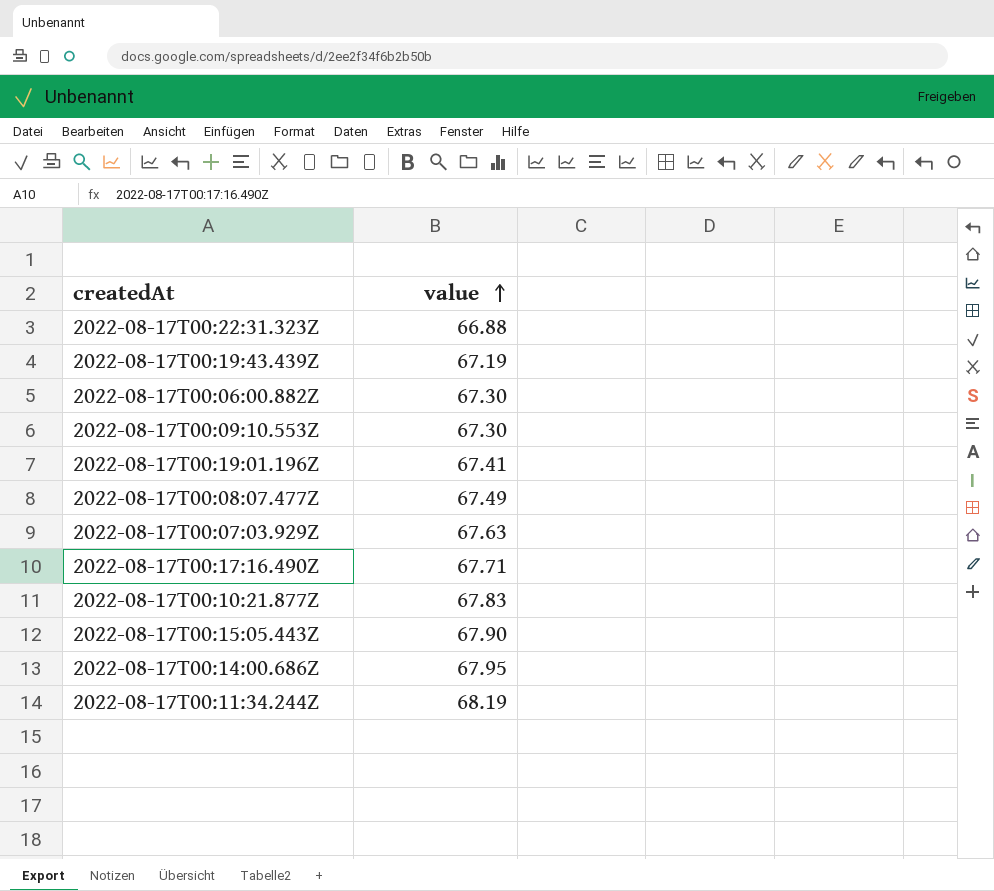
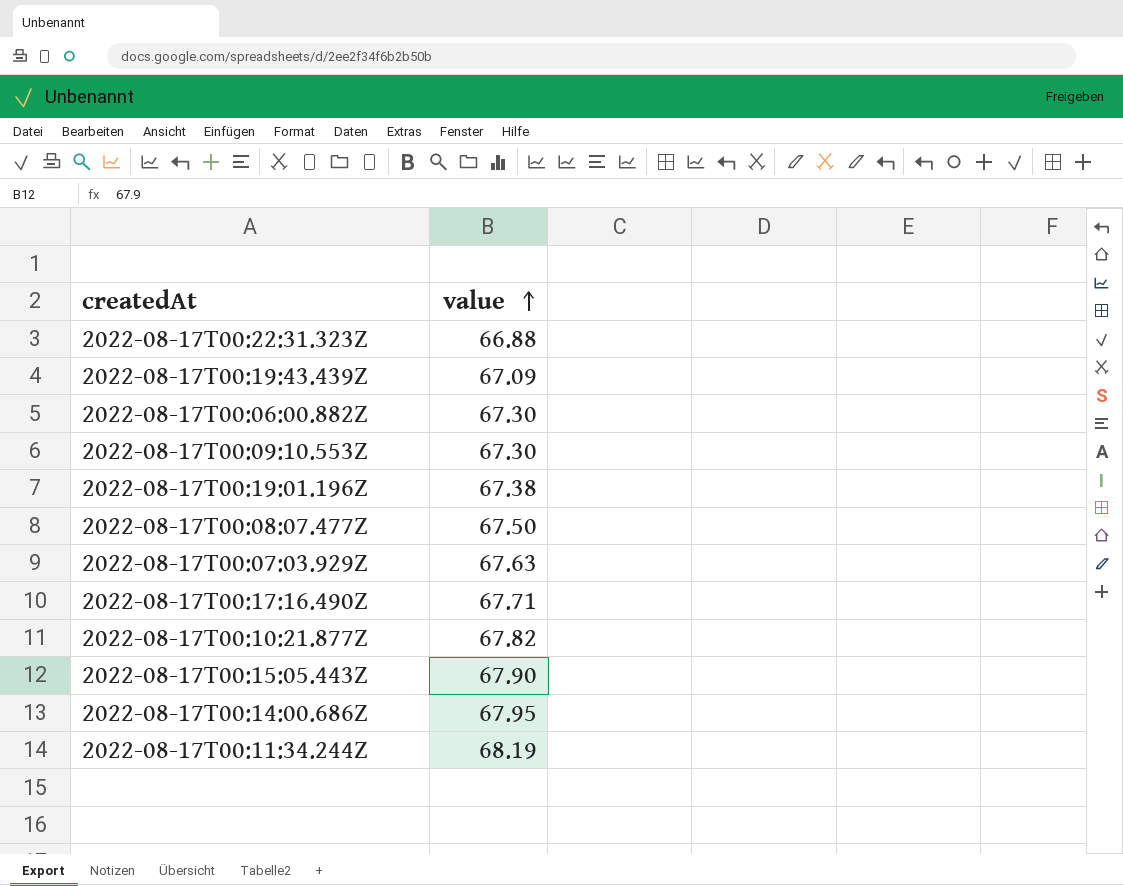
2022-08-17T00:19:43.439Z | value: 67.19 -> 67.09
2022-08-17T00:19:01.196Z | value: 67.41 -> 67.38
2022-08-17T00:08:07.477Z | value: 67.49 -> 67.50
2022-08-17T00:10:21.877Z | value: 67.83 -> 67.82

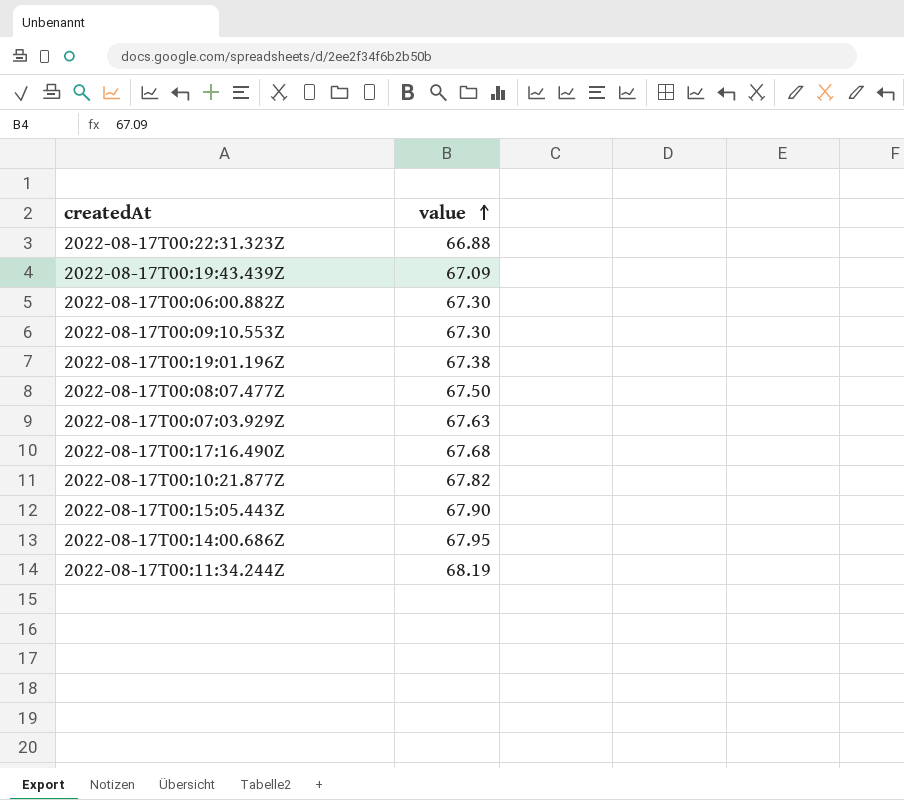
2022-08-17T00:17:16.490Z | value: 67.71 -> 67.68

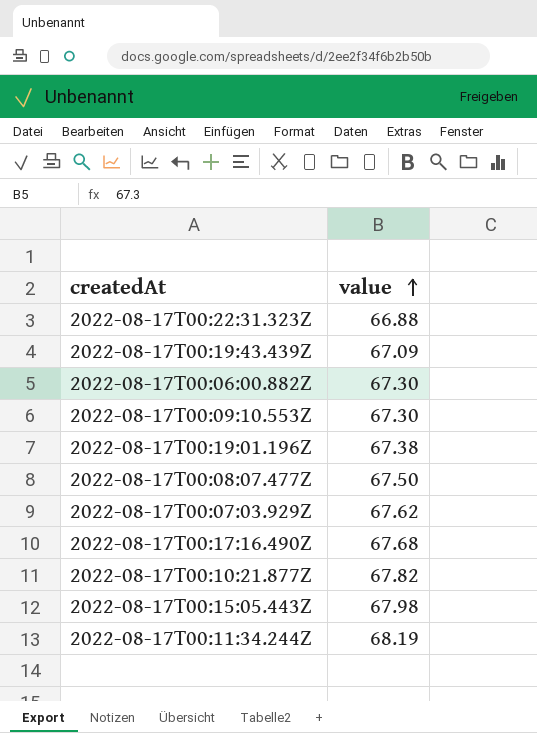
row 2022-08-17T00:14:00.686Z: 67.95 -> none
2022-08-17T00:07:03.929Z | value: 67.63 -> 67.62
2022-08-17T00:15:05.443Z | value: 67.90 -> 67.98

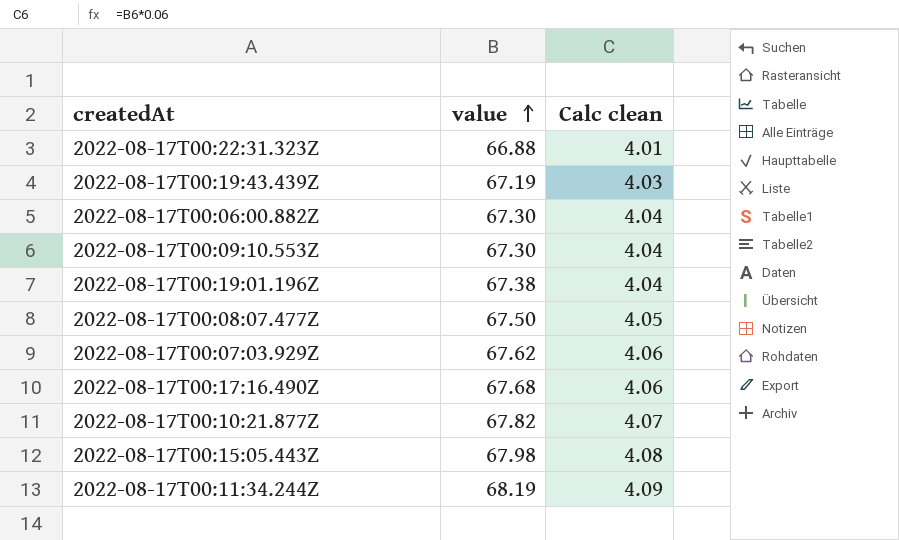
column Calc clean | formula: none -> [value] * 0.06
2022-08-17T00:19:43.439Z | value: 67.09 -> 67.19

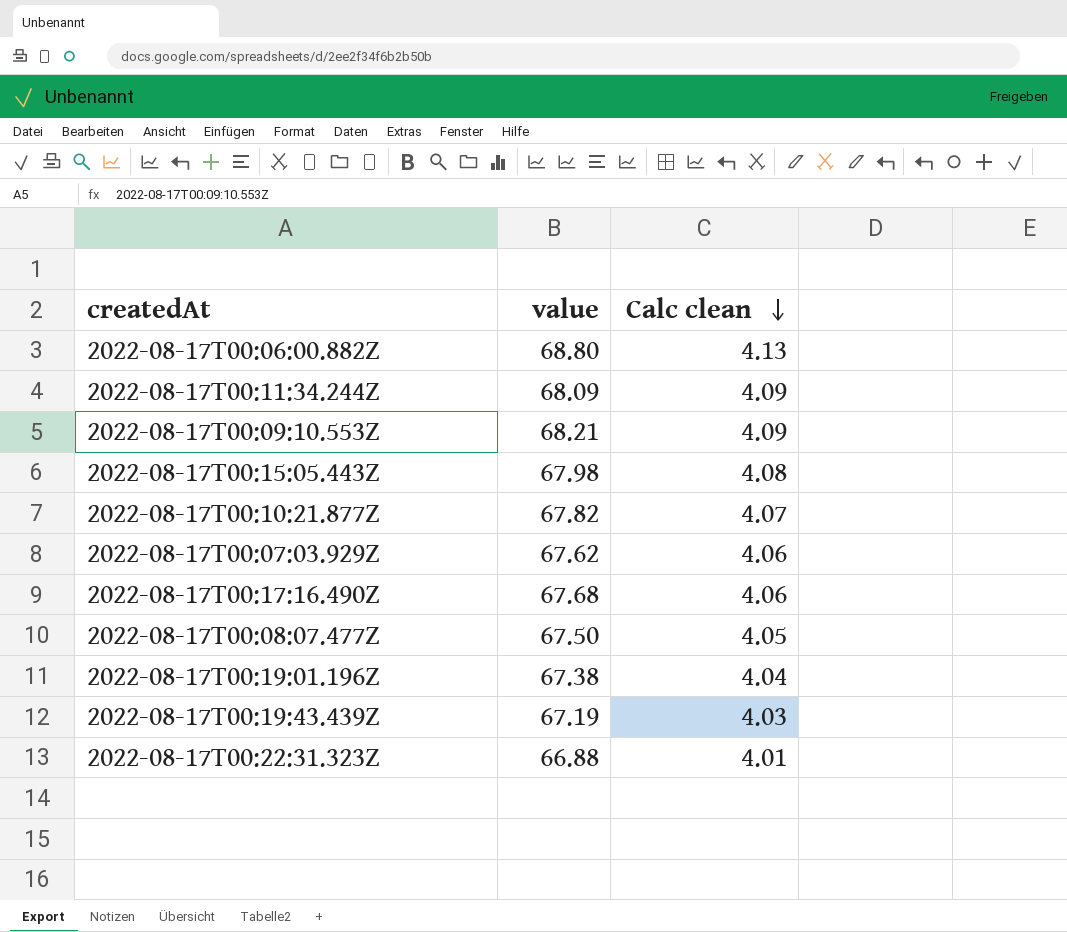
row order: value ascending -> Calc clean descending
2022-08-17T00:06:00.882Z | value: 67.30 -> 68.80
2022-08-17T00:06:00.882Z | Calc clean: 4.04 -> 4.13
2022-08-17T00:11:34.244Z | value: 68.19 -> 68.09
2022-08-17T00:09:10.553Z | value: 67.30 -> 68.21
2022-08-17T00:09:10.553Z | Calc clean: 4.04 -> 4.09

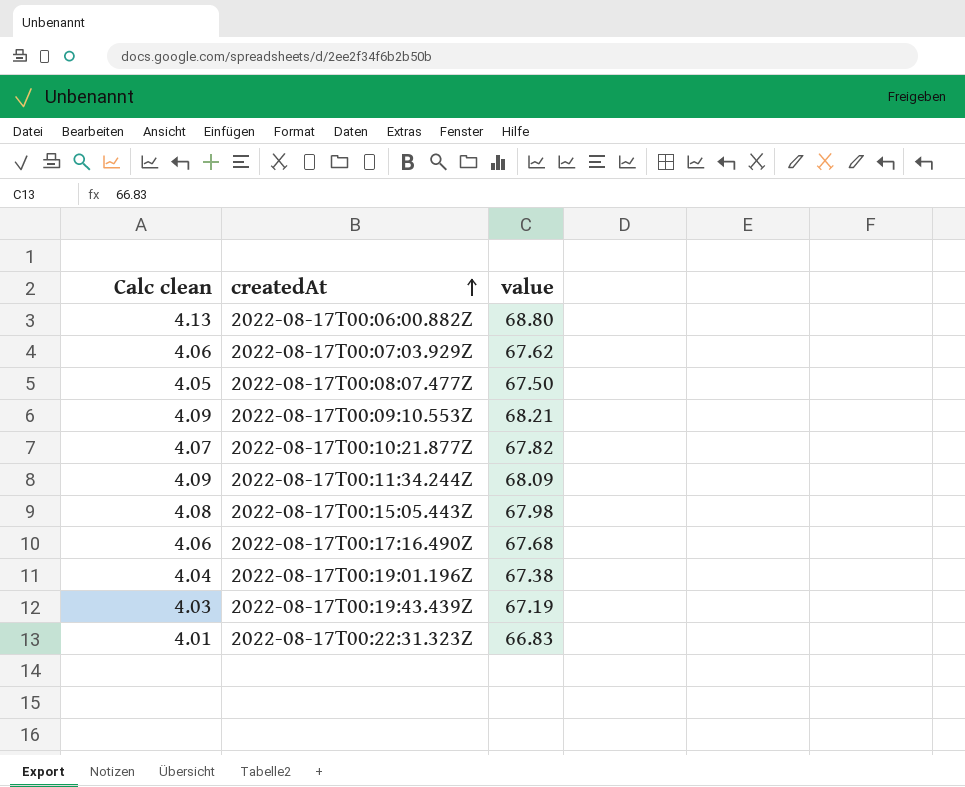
row order: Calc clean descending -> createdAt ascending
column Calc clean | position: 3 -> 1
2022-08-17T00:22:31.323Z | value: 66.88 -> 66.83

